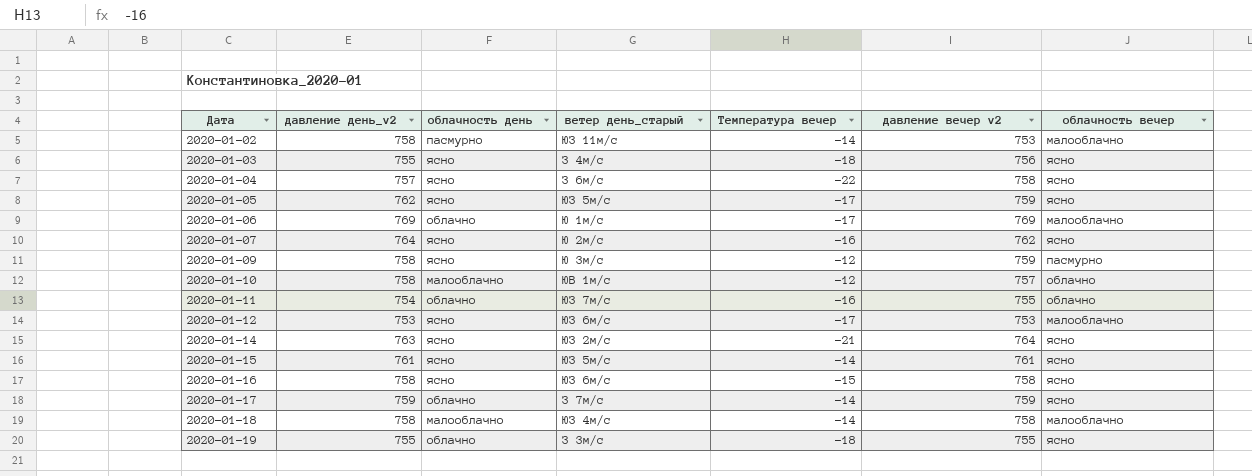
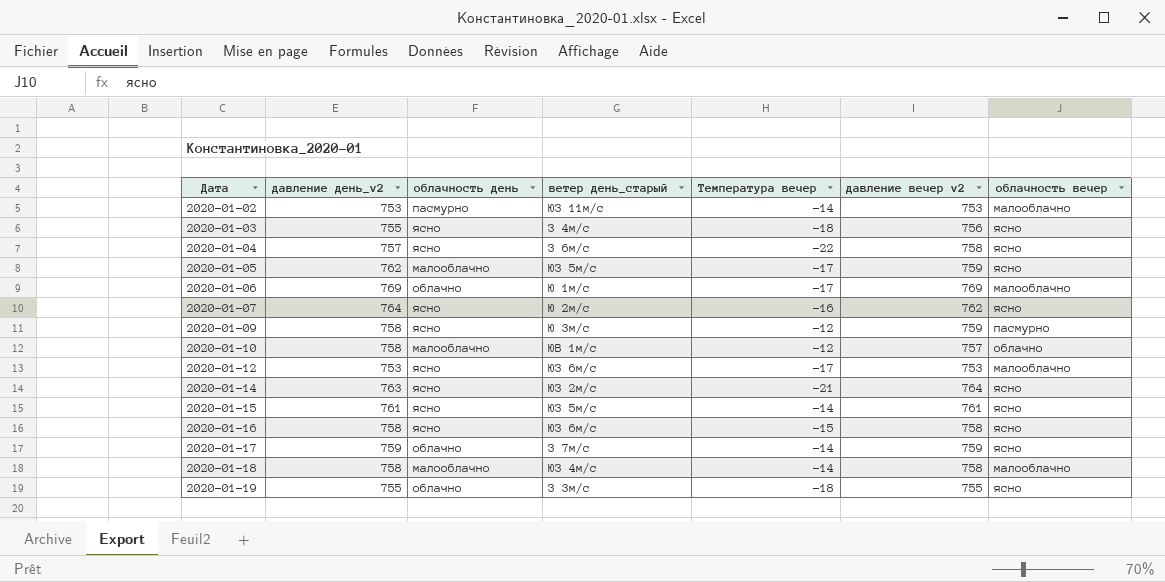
row 2020-01-11: 754 | облачно | ЮЗ 7м/с | -16 | 755 | облачно -> none
2020-01-02 | давление день_v2: 758 -> 753
2020-01-05 | облачность день: ясно -> малооблачно

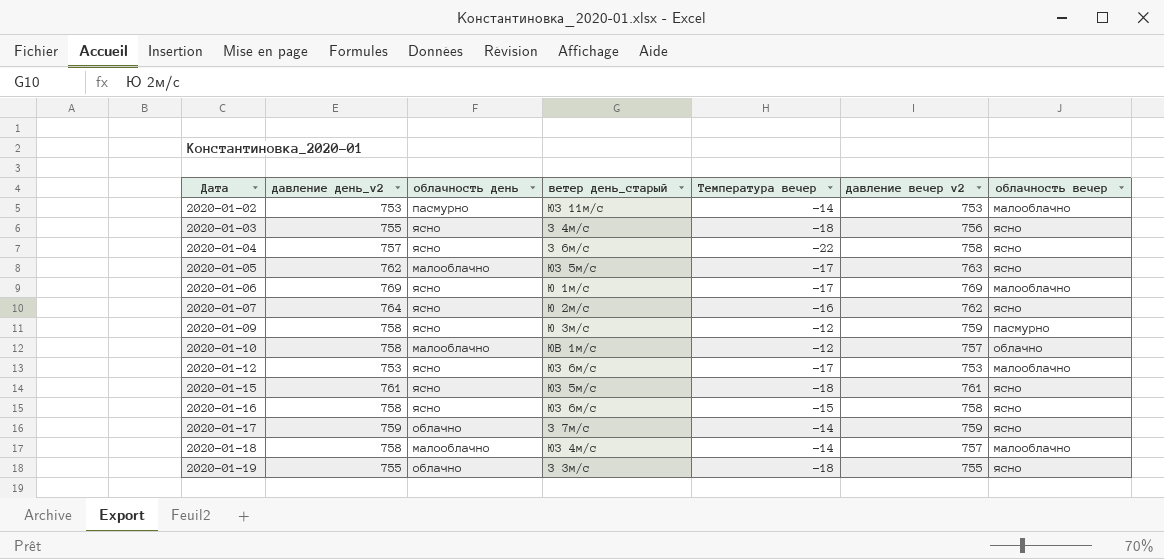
row 2020-01-14: 763 | ясно | ЮЗ 2м/с | -21 | 764 | ясно -> none
2020-01-05 | давление вечер v2: 759 -> 763
2020-01-06 | облачность день: облачно -> ясно
2020-01-15 | Температура вечер: -14 -> -18
2020-01-18 | давление вечер v2: 758 -> 757

